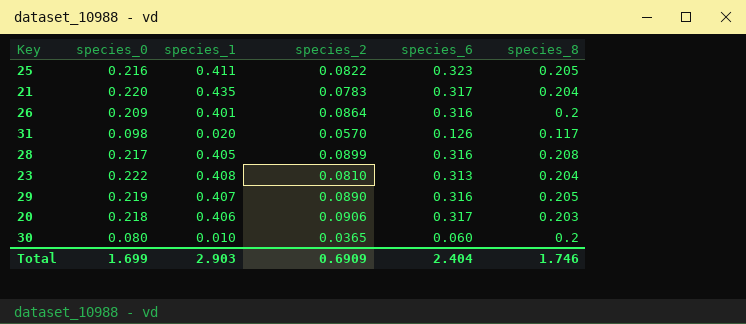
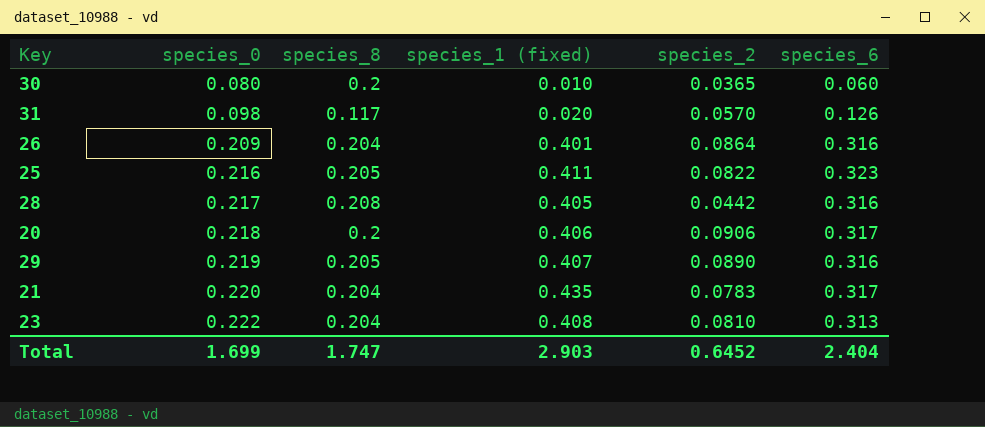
row order: none -> species_0 ascending
column species_8 | position: 6 -> 3
column name: species_1 -> species_1 (fixed)
26 | species_8: 0.2 -> 0.204
28 | species_2: 0.0899 -> 0.0442
20 | species_8: 0.203 -> 0.2
Total | species_8: 1.746 -> 1.747
Total | species_2: 0.6909 -> 0.6452

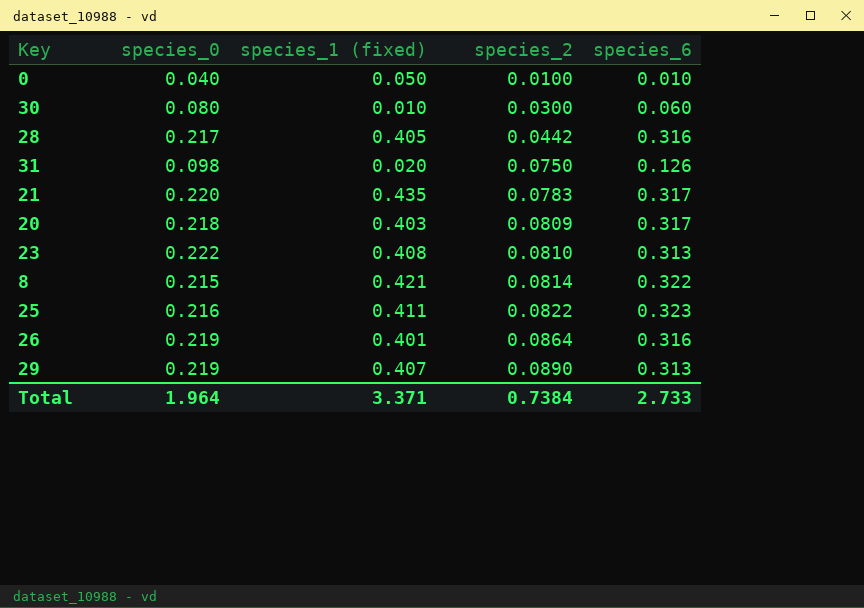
row order: species_0 ascending -> species_2 ascending
column species_8 | position: 3 -> none
row 0: none -> 0.040 | 0.050 | 0.0100 | 0.010
30 | species_2: 0.0365 -> 0.0300
31 | species_2: 0.0570 -> 0.0750
20 | species_1 (fixed): 0.406 -> 0.403
20 | species_2: 0.0906 -> 0.0809
row 8: none -> 0.215 | 0.421 | 0.0814 | 0.322
26 | species_0: 0.209 -> 0.219
29 | species_6: 0.316 -> 0.313
Total | species_0: 1.699 -> 1.964
Total | species_1 (fixed): 2.903 -> 3.371
Total | species_2: 0.6452 -> 0.7384
Total | species_6: 2.404 -> 2.733

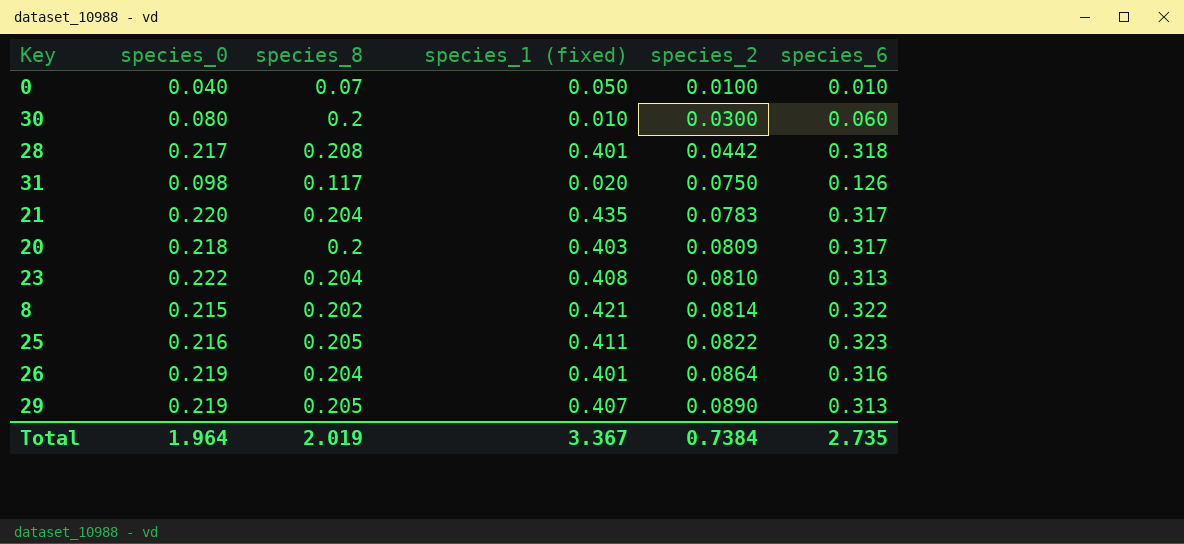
column species_8 | position: none -> 3
28 | species_1 (fixed): 0.405 -> 0.401
28 | species_6: 0.316 -> 0.318
Total | species_1 (fixed): 3.371 -> 3.367
Total | species_6: 2.733 -> 2.735

